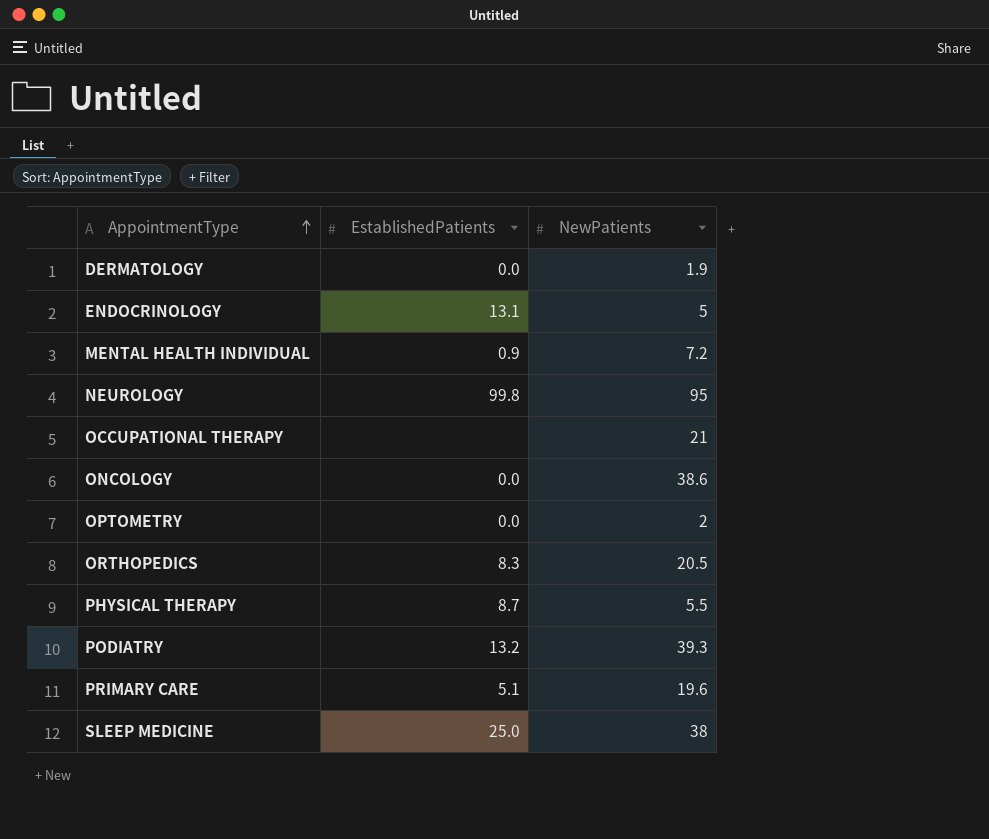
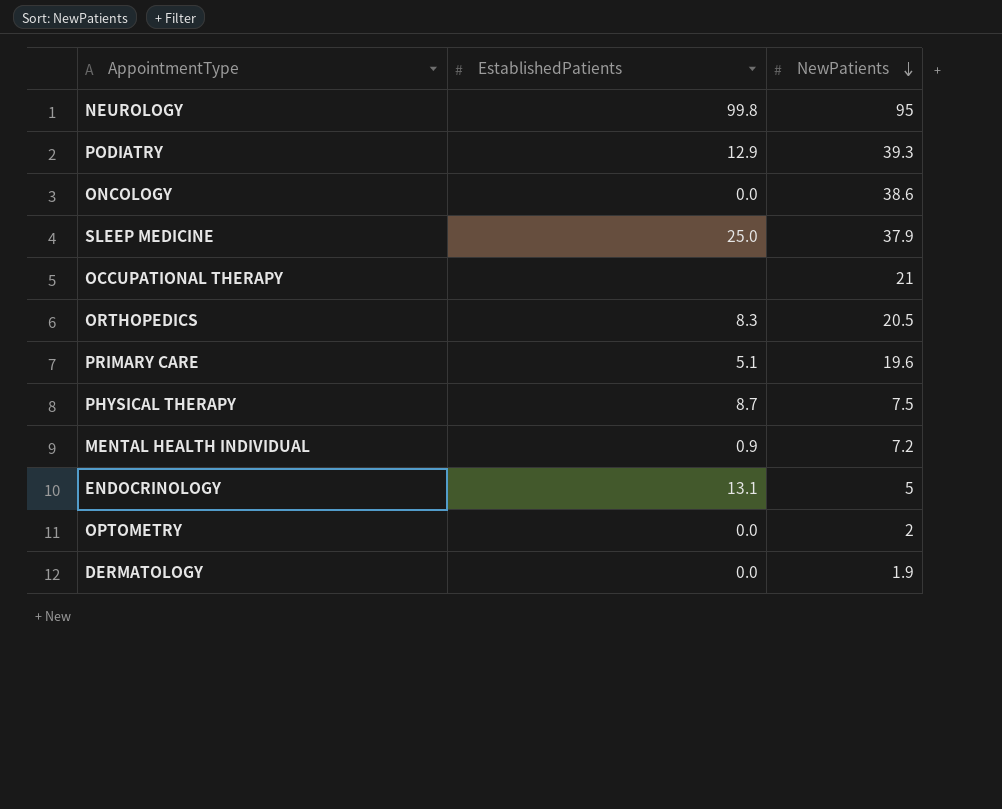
row order: AppointmentType ascending -> NewPatients descending
PODIATRY | EstablishedPatients: 13.2 -> 12.9
SLEEP MEDICINE | NewPatients: 38 -> 37.9
PHYSICAL THERAPY | NewPatients: 5.5 -> 7.5

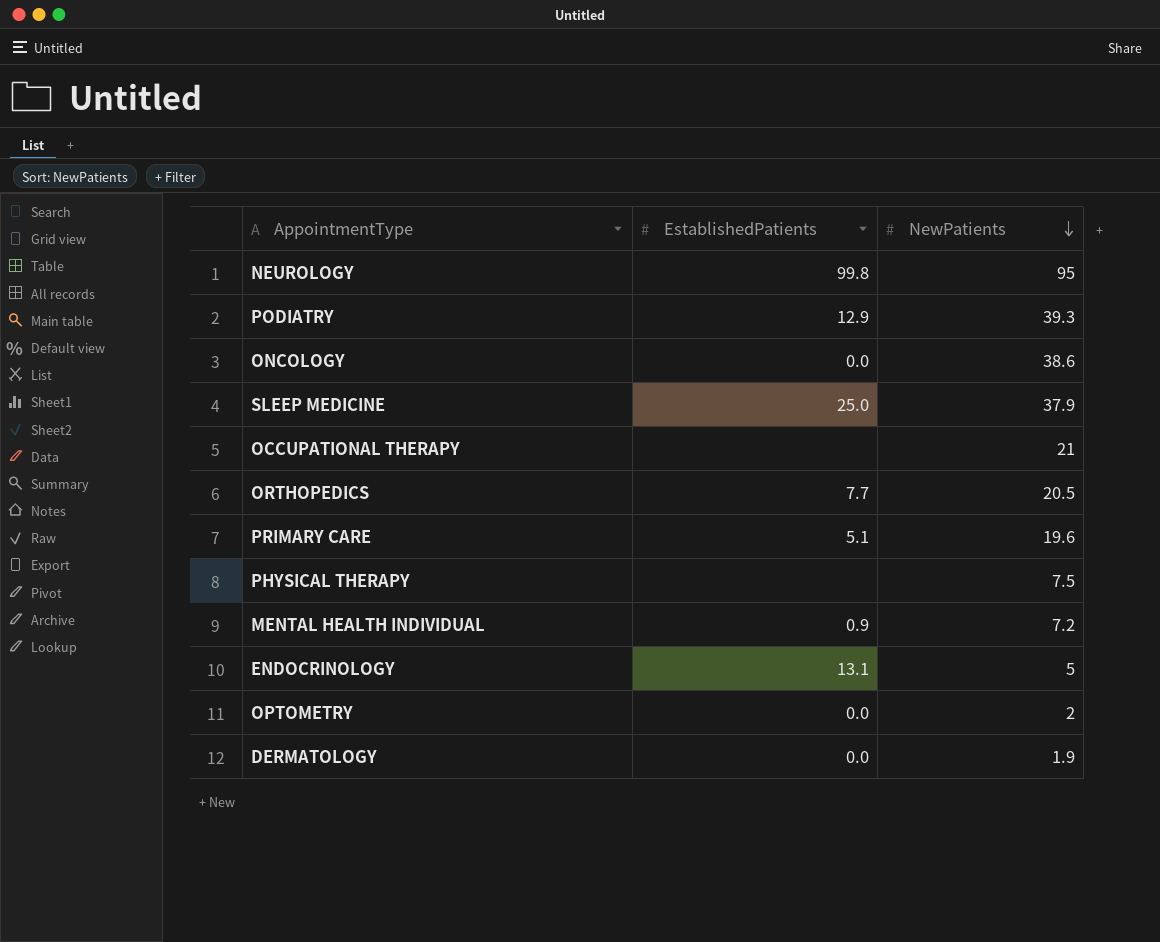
ORTHOPEDICS | EstablishedPatients: 8.3 -> 7.7
PHYSICAL THERAPY | EstablishedPatients: 8.7 -> none

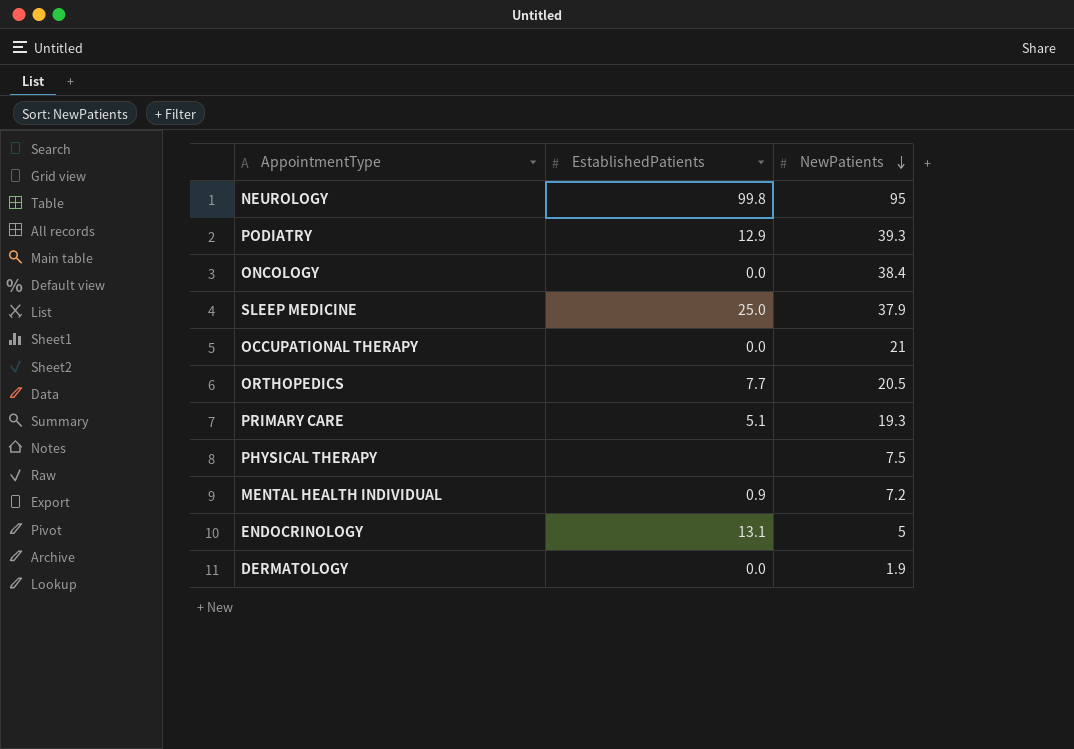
row OPTOMETRY: 0.0 | 2 -> none
ONCOLOGY | NewPatients: 38.6 -> 38.4
OCCUPATIONAL THERAPY | EstablishedPatients: none -> 0.0
PRIMARY CARE | NewPatients: 19.6 -> 19.3

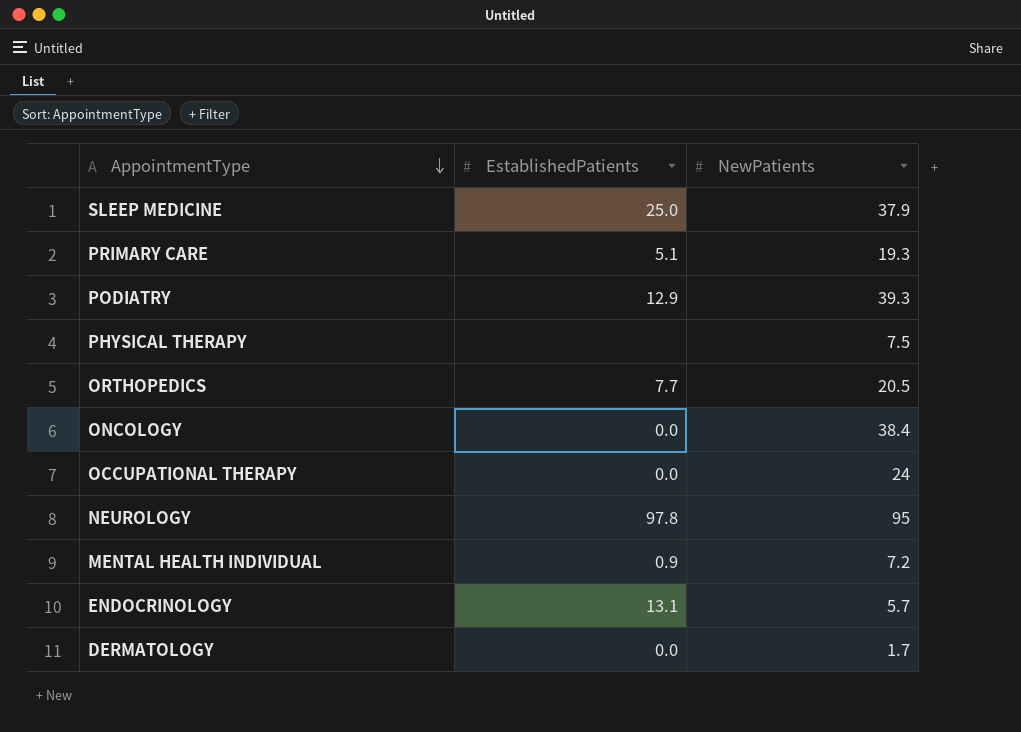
row order: NewPatients descending -> AppointmentType descending
OCCUPATIONAL THERAPY | NewPatients: 21 -> 24
NEUROLOGY | EstablishedPatients: 99.8 -> 97.8
ENDOCRINOLOGY | NewPatients: 5 -> 5.7
DERMATOLOGY | NewPatients: 1.9 -> 1.7

